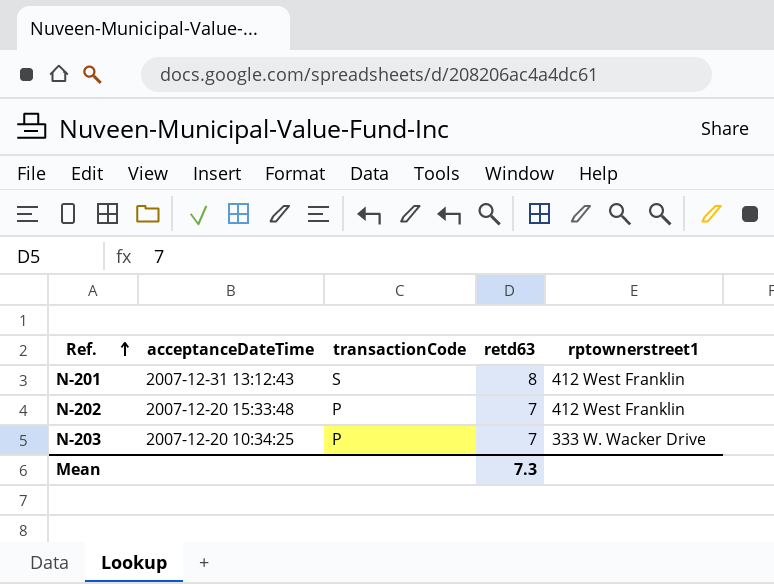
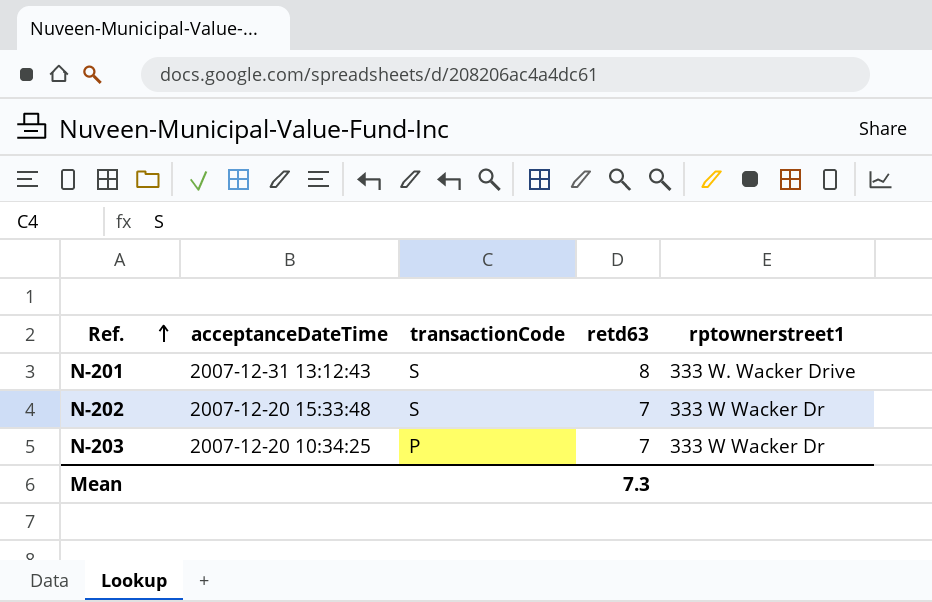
N-201 | rptownerstreet1: 412 West Franklin -> 333 W. Wacker Drive
N-202 | transactionCode: P -> S
N-202 | rptownerstreet1: 412 West Franklin -> 333 W Wacker Dr
N-203 | rptownerstreet1: 333 W. Wacker Drive -> 333 W Wacker Dr

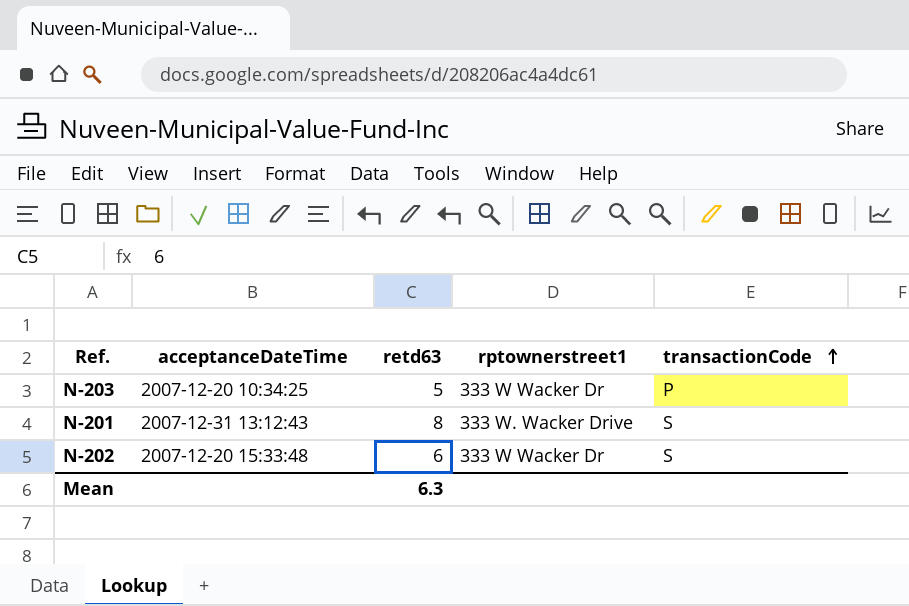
row order: Ref. ascending -> transactionCode ascending
column transactionCode | position: 3 -> 5
N-203 | retd63: 7 -> 5
N-202 | retd63: 7 -> 6
Mean | retd63: 7.3 -> 6.3

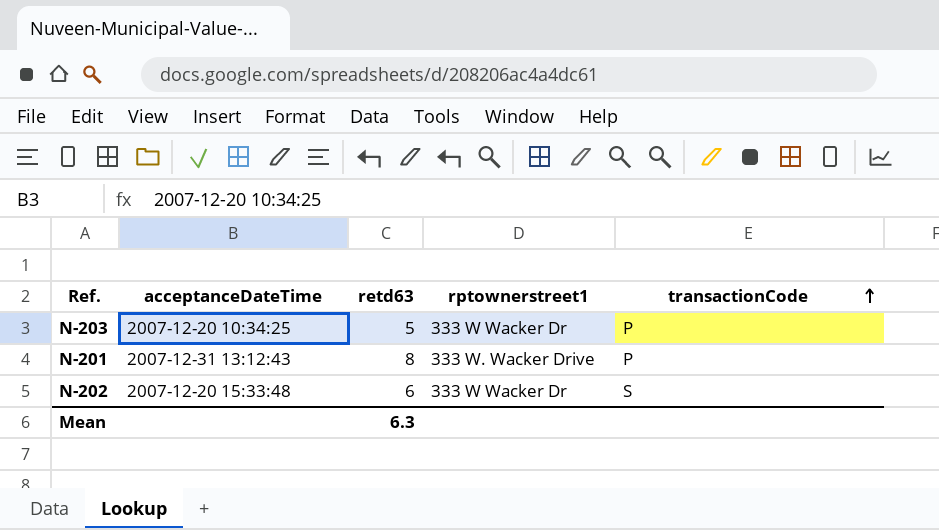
N-201 | transactionCode: S -> P

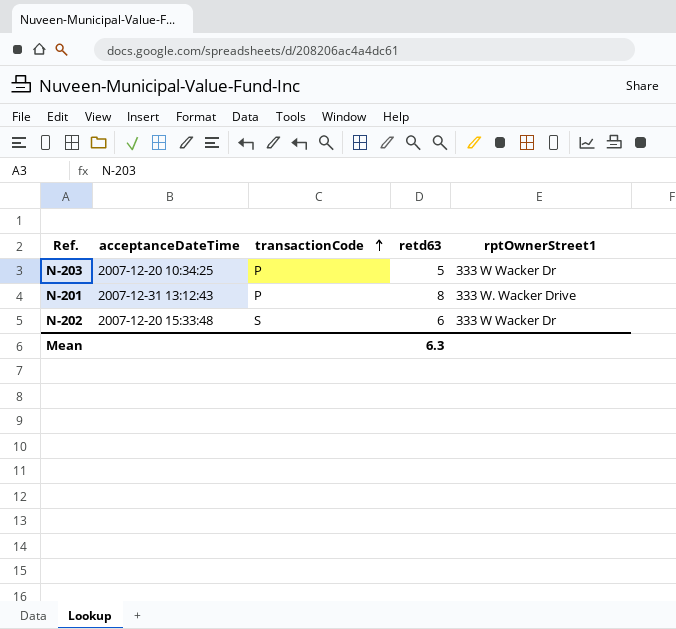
column transactionCode | position: 5 -> 3
column name: rptownerstreet1 -> rptOwnerStreet1

